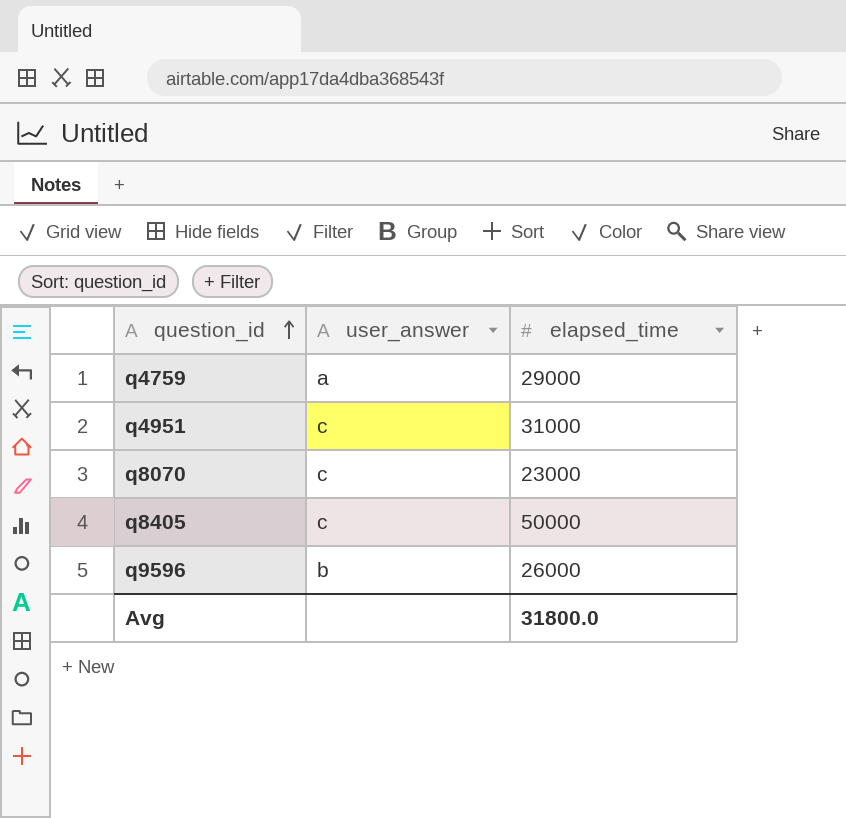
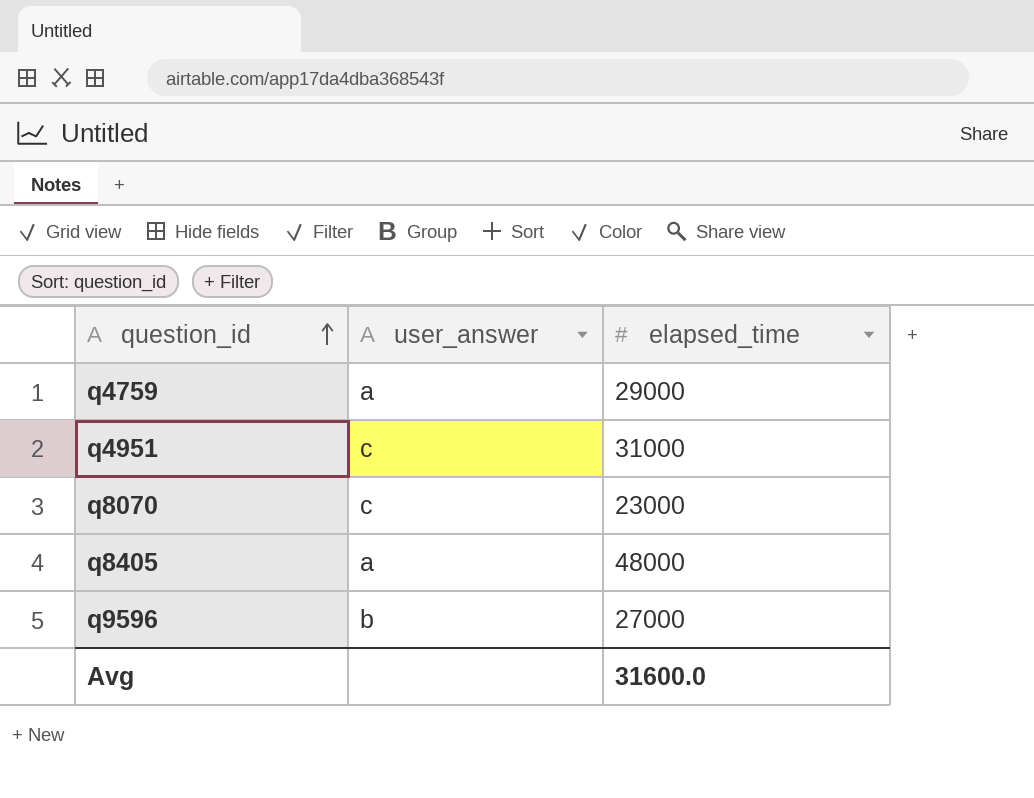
q8405 | user_answer: c -> a
q8405 | elapsed_time: 50000 -> 48000
q9596 | elapsed_time: 26000 -> 27000
Avg | elapsed_time: 31800.0 -> 31600.0

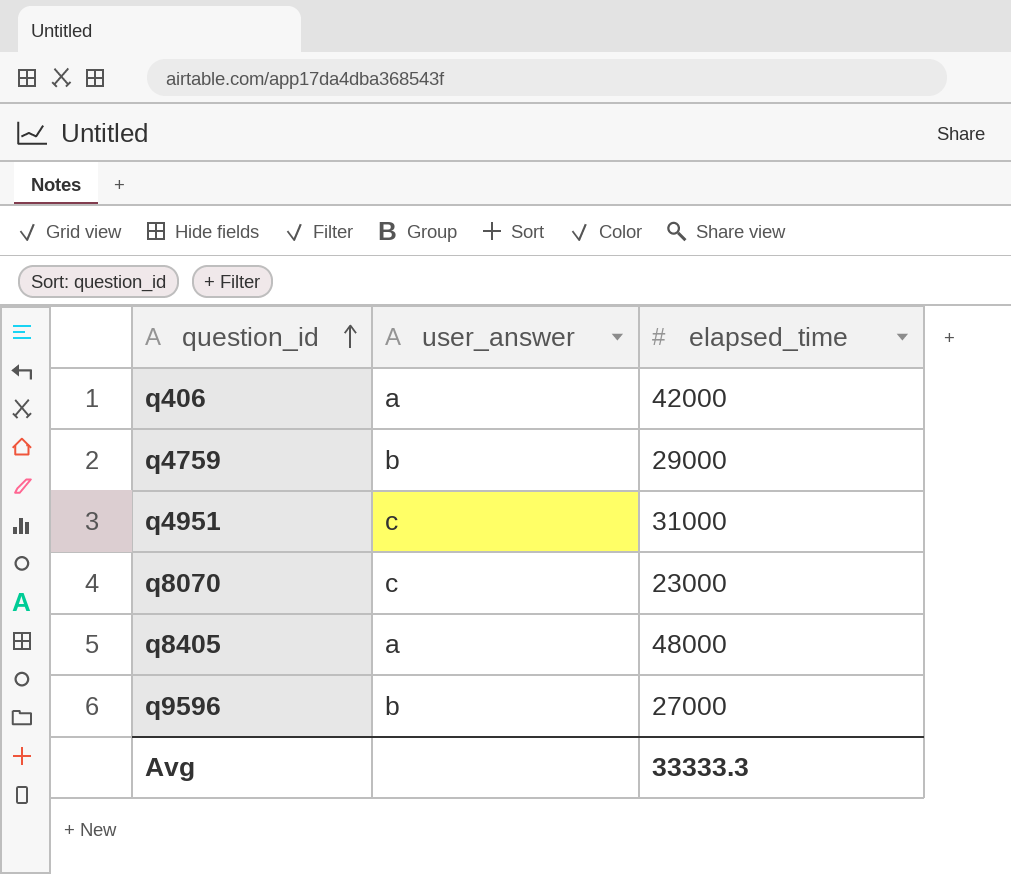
row q406: none -> a | 42000
q4759 | user_answer: a -> b
Avg | elapsed_time: 31600.0 -> 33333.3

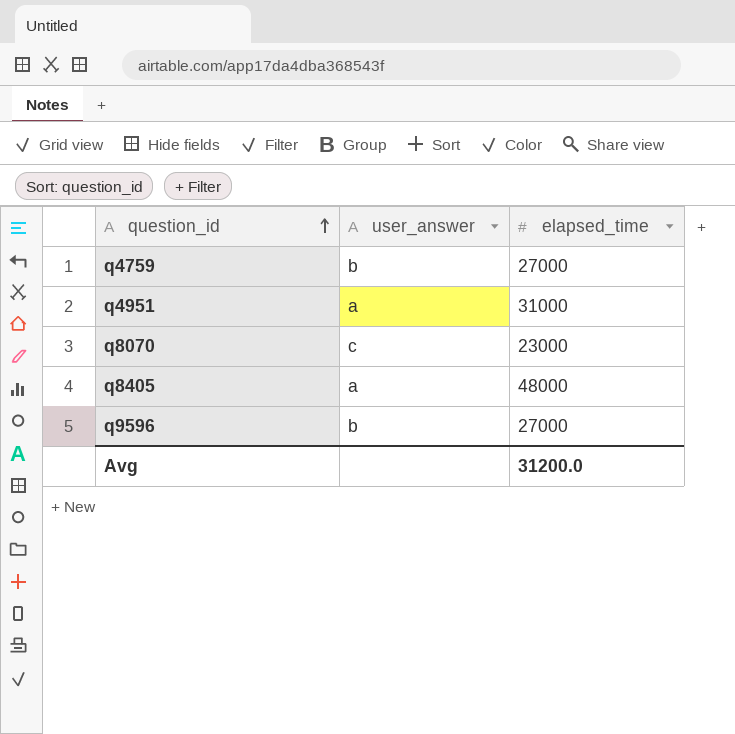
row q406: a | 42000 -> none
q4759 | elapsed_time: 29000 -> 27000
q4951 | user_answer: c -> a
Avg | elapsed_time: 33333.3 -> 31200.0

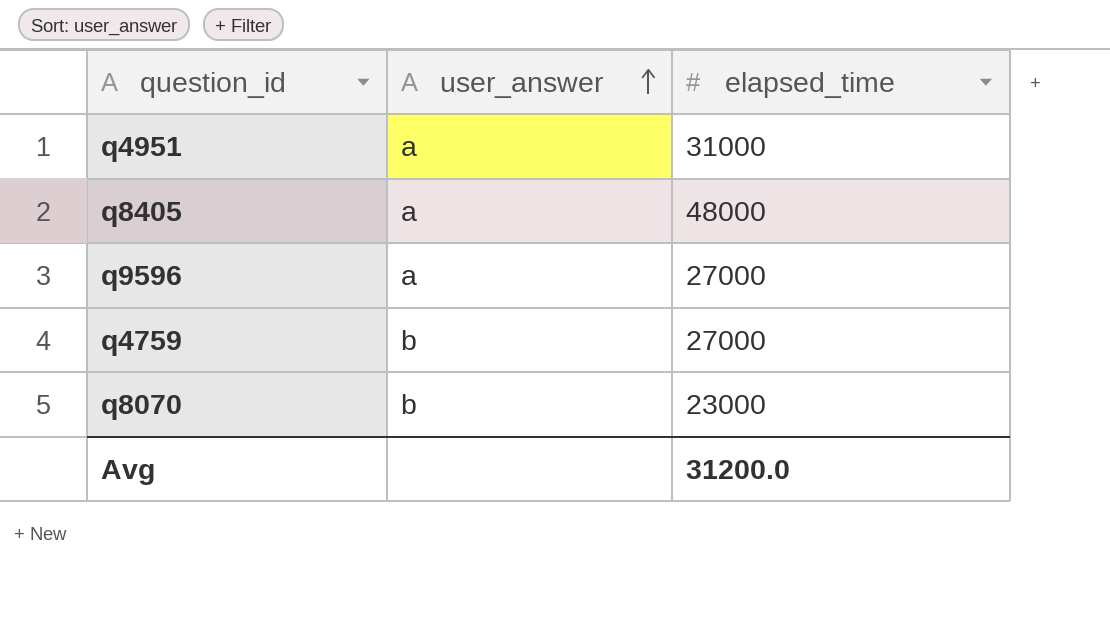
row order: question_id ascending -> user_answer ascending
q9596 | user_answer: b -> a
q8070 | user_answer: c -> b

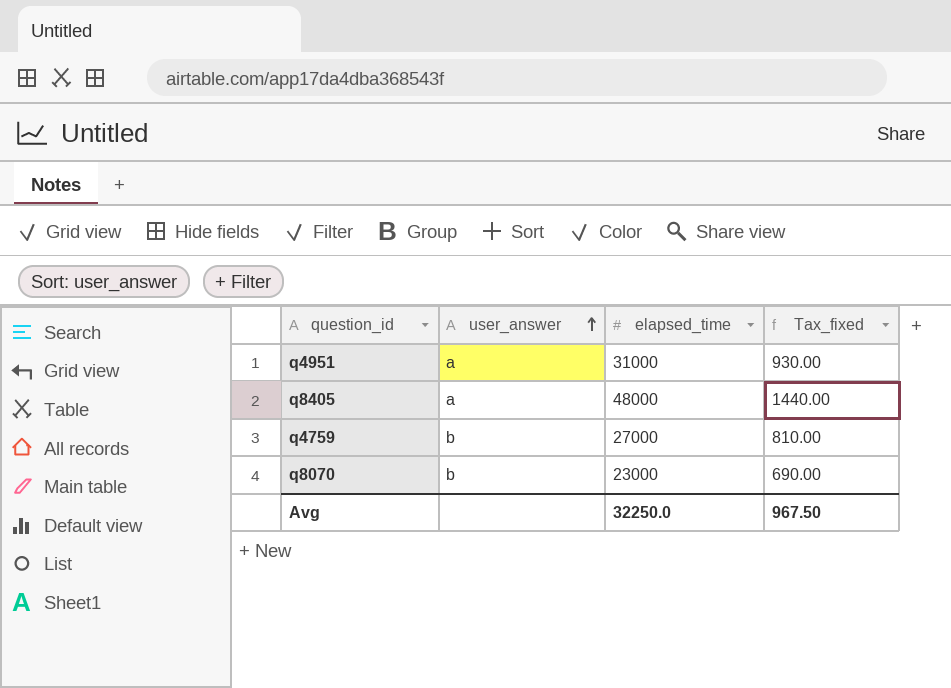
column Tax_fixed | formula: none -> [elapsed_time] * 0.03
row q9596: a | 27000 -> none
Avg | elapsed_time: 31200.0 -> 32250.0

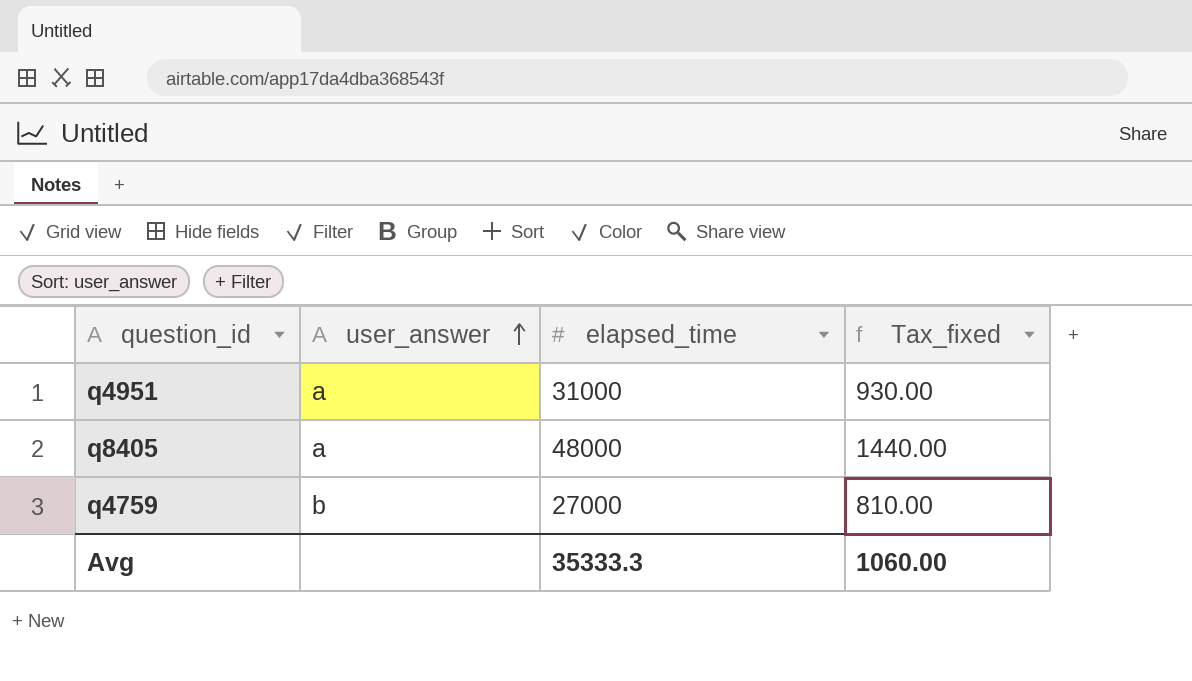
row q8070: b | 23000 | 690.00 -> none
Avg | elapsed_time: 32250.0 -> 35333.3
Avg | Tax_fixed: 967.50 -> 1060.00

